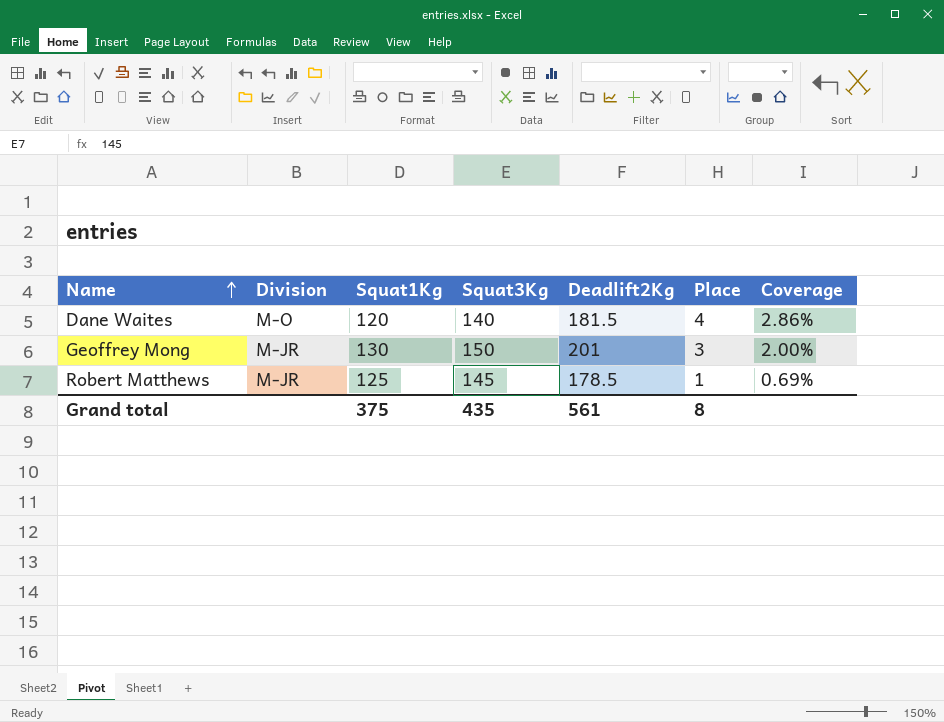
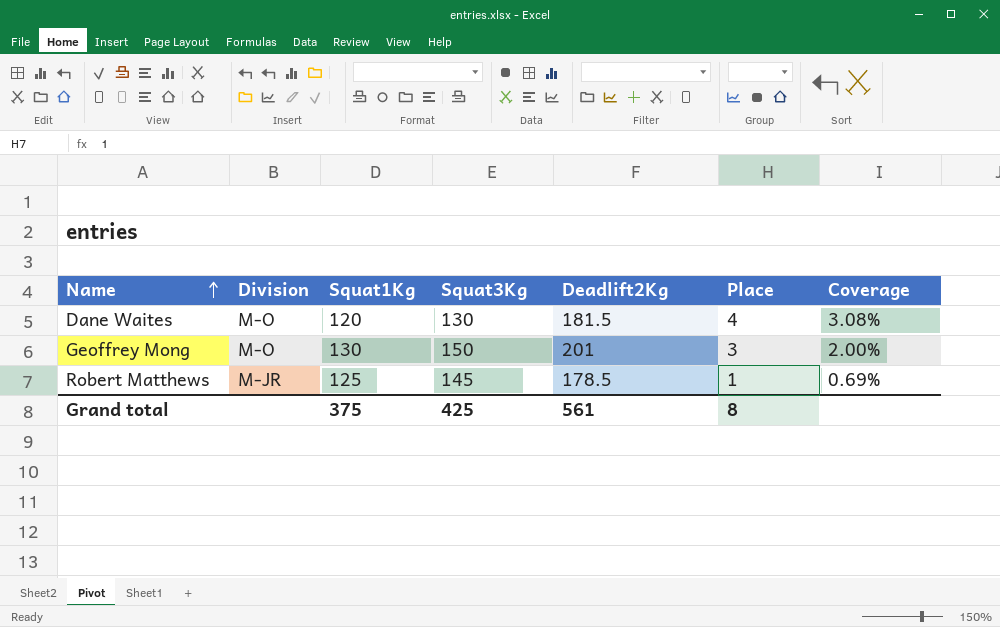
Dane Waites | Squat3Kg: 140 -> 130
Dane Waites | Coverage: 2.86% -> 3.08%
Geoffrey Mong | Division: M-JR -> M-O
Grand total | Squat3Kg: 435 -> 425

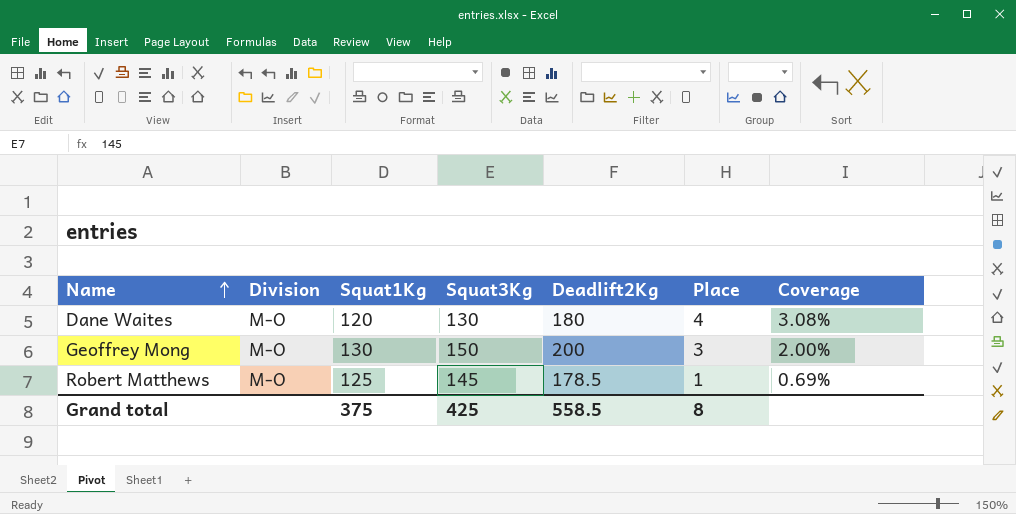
Dane Waites | Deadlift2Kg: 181.5 -> 180
Geoffrey Mong | Deadlift2Kg: 201 -> 200
Robert Matthews | Division: M-JR -> M-O
Grand total | Deadlift2Kg: 561 -> 558.5

